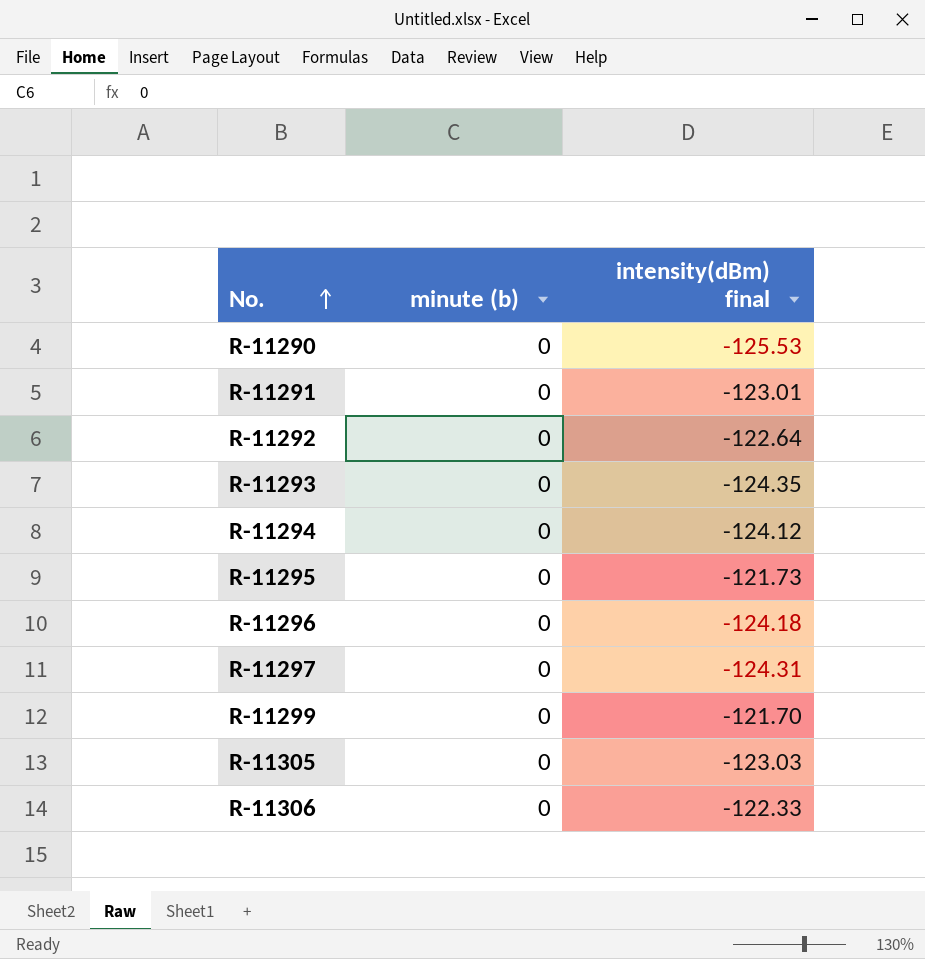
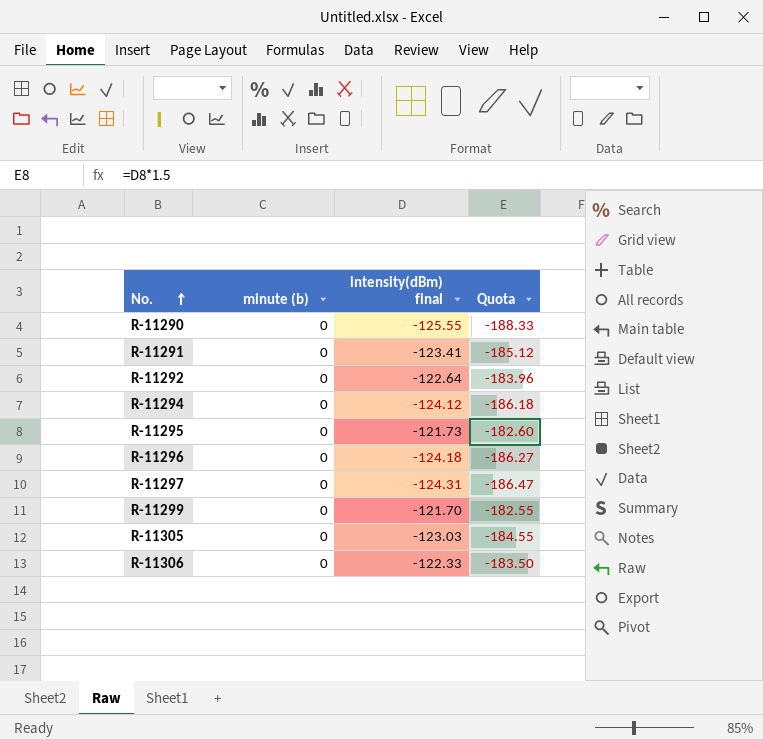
column Quota | formula: none -> [intensity(dBm) final] * 1.5
row R-11293: 0 | -124.35 -> none
R-11290 | intensity(dBm) final: -125.53 -> -125.55
R-11291 | intensity(dBm) final: -123.01 -> -123.41

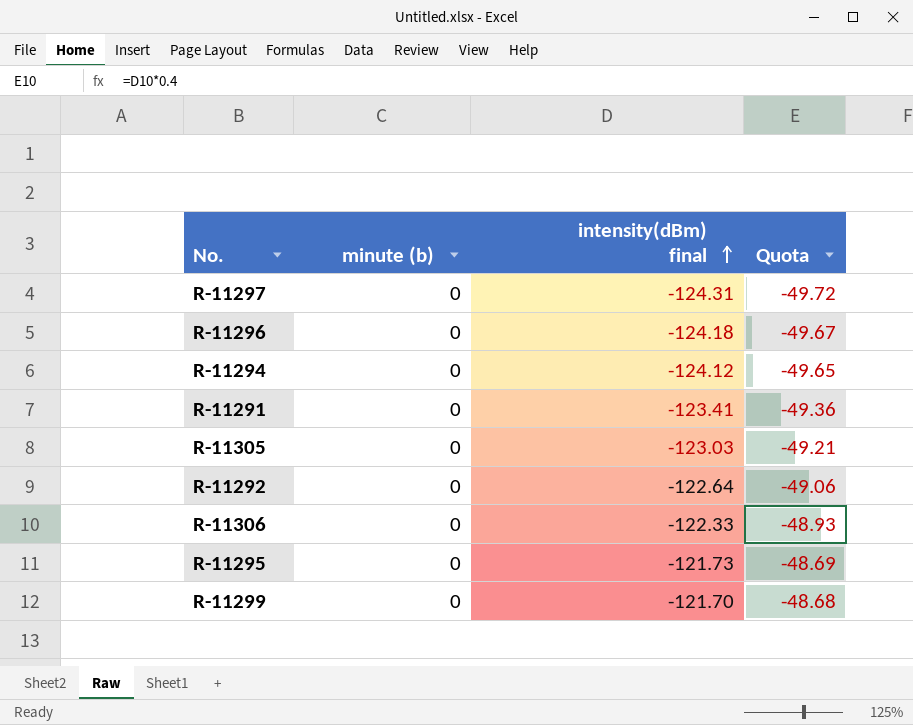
row order: No. ascending -> intensity(dBm) final ascending
column Quota | formula: [intensity(dBm) final] * 1.5 -> [intensity(dBm) final] * 0.4
row R-11290: 0 | -125.55 | -188.33 -> none

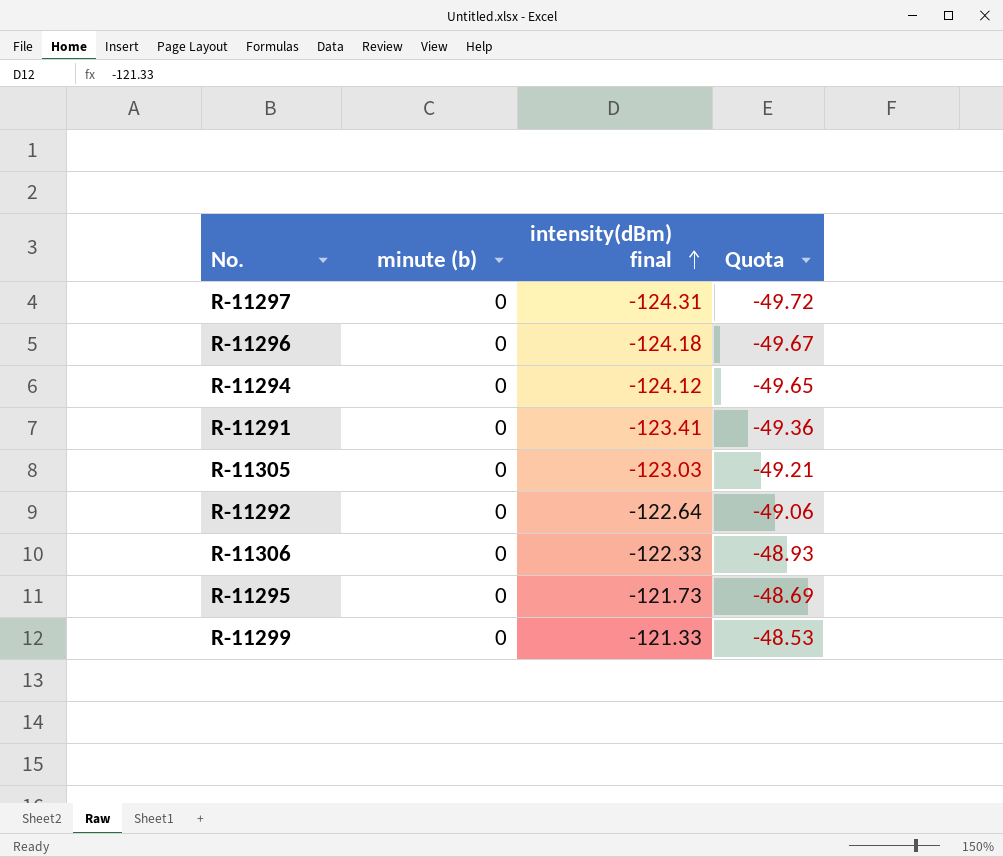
R-11299 | intensity(dBm) final: -121.70 -> -121.33
R-11299 | Quota: -48.68 -> -48.53

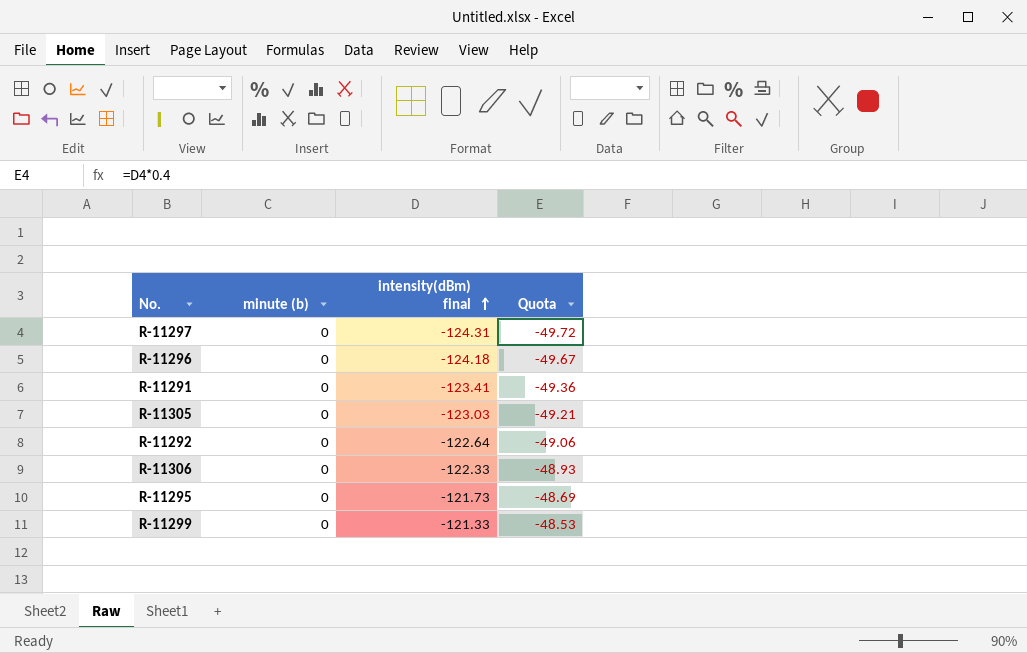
row R-11294: 0 | -124.12 | -49.65 -> none

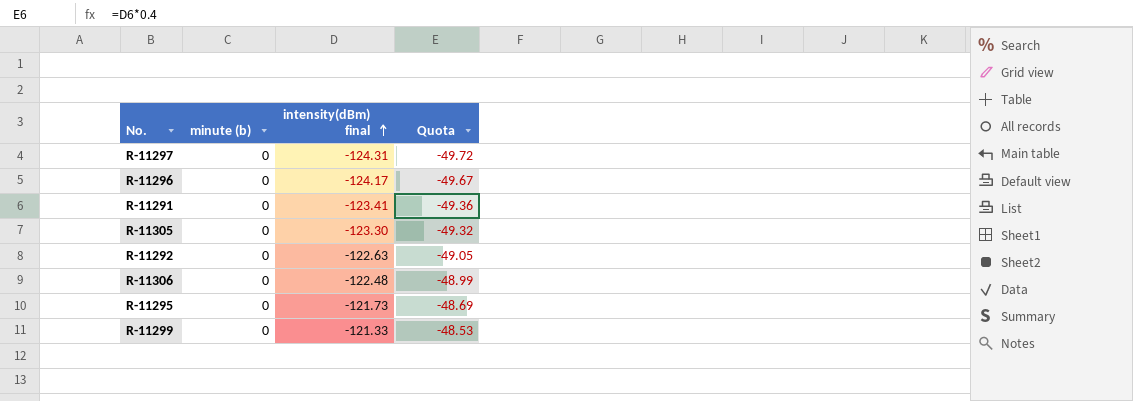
R-11296 | intensity(dBm) final: -124.18 -> -124.17
R-11305 | intensity(dBm) final: -123.03 -> -123.30
R-11305 | Quota: -49.21 -> -49.32
R-11292 | intensity(dBm) final: -122.64 -> -122.63
R-11292 | Quota: -49.06 -> -49.05
R-11306 | intensity(dBm) final: -122.33 -> -122.48
R-11306 | Quota: -48.93 -> -48.99

